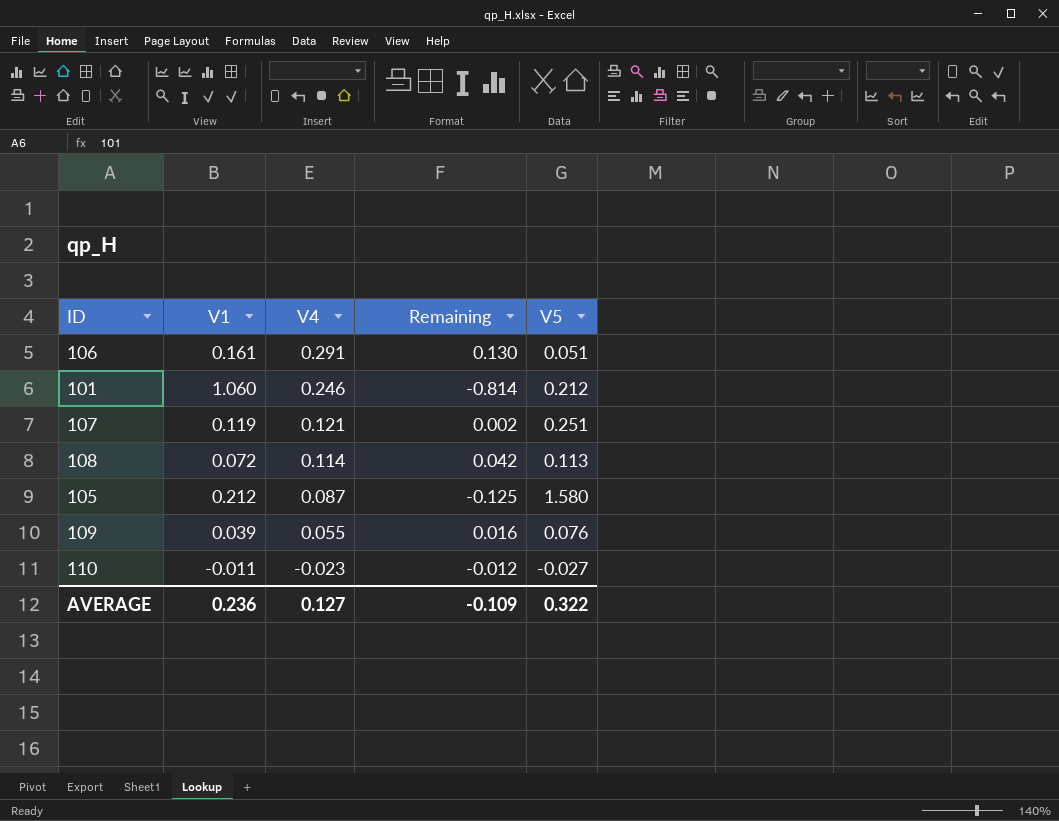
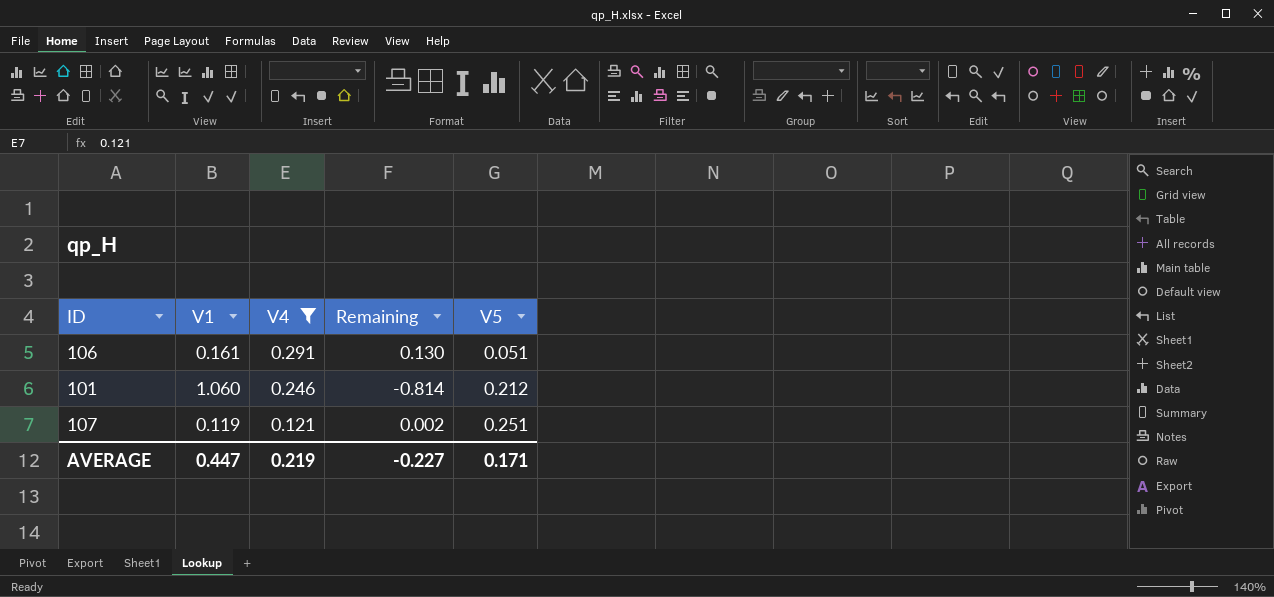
filter: none -> V4 >= 0.121
AVERAGE | V1: 0.236 -> 0.447
AVERAGE | V4: 0.127 -> 0.219
AVERAGE | Remaining: -0.109 -> -0.227
AVERAGE | V5: 0.322 -> 0.171

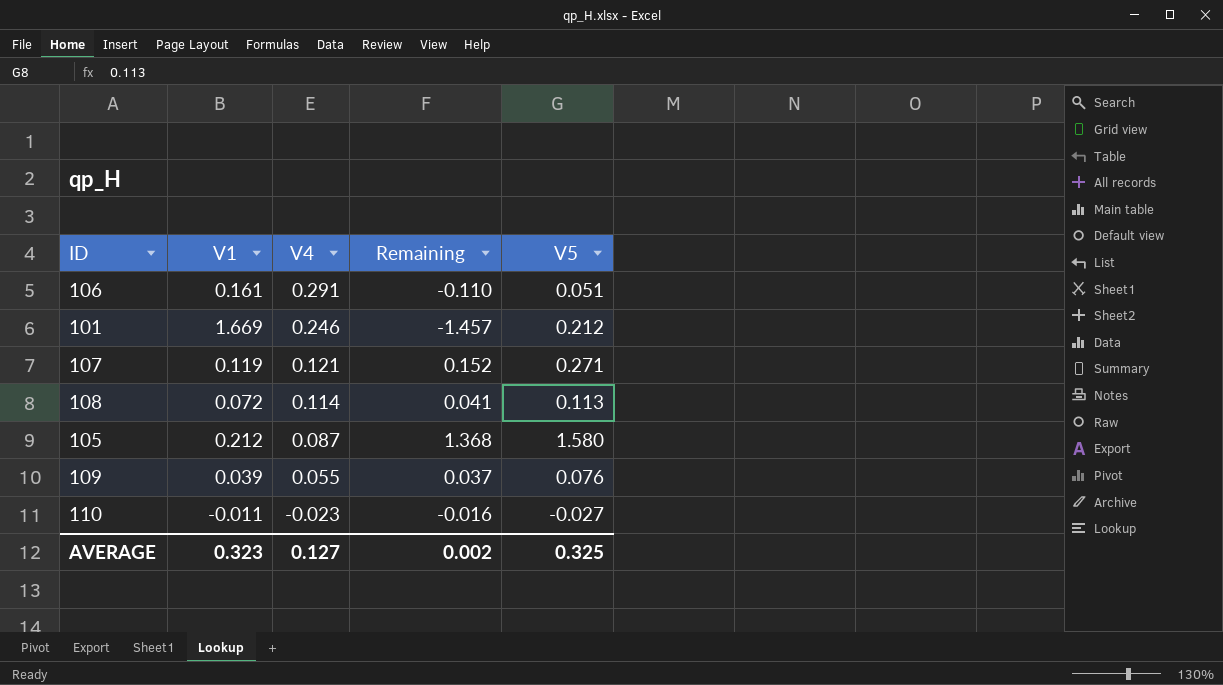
filter: V4 >= 0.121 -> none
column Remaining | formula: [V4] - [V1] -> [V5] - [V1]
101 | V1: 1.060 -> 1.669
107 | V5: 0.251 -> 0.271
AVERAGE | V1: 0.447 -> 0.323
AVERAGE | V4: 0.219 -> 0.127
AVERAGE | Remaining: -0.227 -> 0.002
AVERAGE | V5: 0.171 -> 0.325

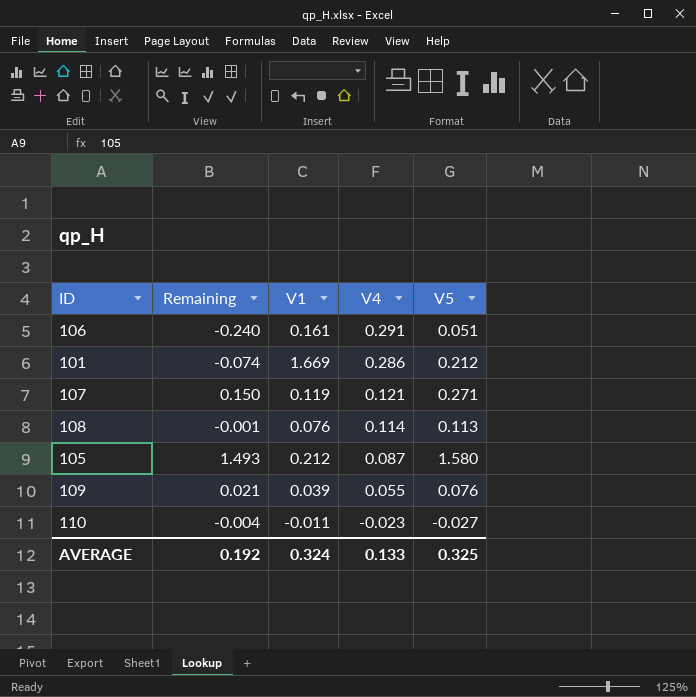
column Remaining | formula: [V5] - [V1] -> [V5] - [V4]
column Remaining | position: 4 -> 2
101 | V4: 0.246 -> 0.286
108 | V1: 0.072 -> 0.076
AVERAGE | Remaining: 0.002 -> 0.192
AVERAGE | V1: 0.323 -> 0.324
AVERAGE | V4: 0.127 -> 0.133

